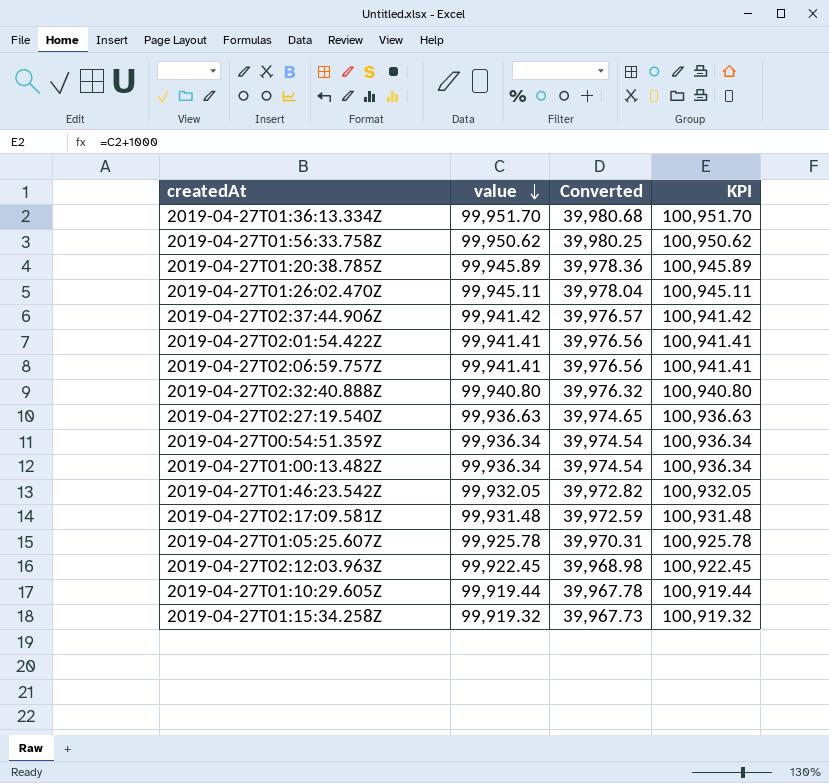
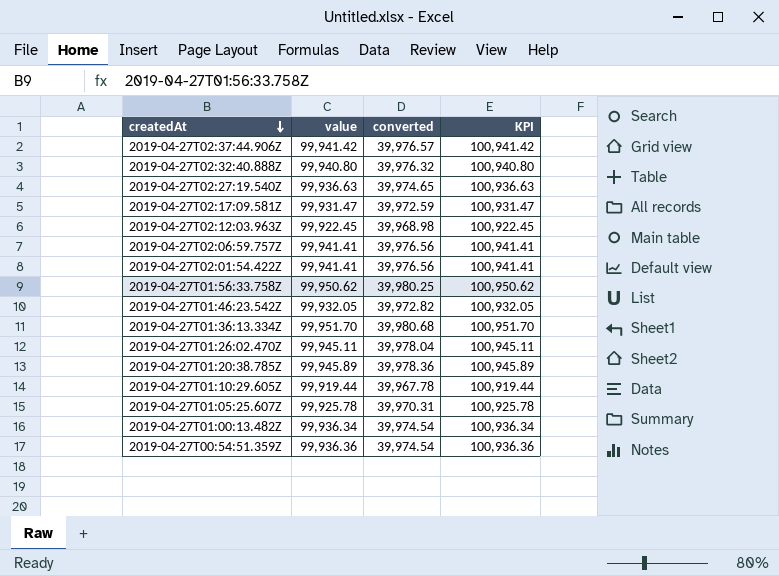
row order: value descending -> createdAt descending
column name: Converted -> converted
row 2019-04-27T01:15:34.258Z: 99,919.32 | 39,967.73 | 100,919.32 -> none
2019-04-27T02:17:09.581Z | value: 99,931.48 -> 99,931.47
2019-04-27T02:17:09.581Z | KPI: 100,931.48 -> 100,931.47
2019-04-27T00:54:51.359Z | value: 99,936.34 -> 99,936.36
2019-04-27T00:54:51.359Z | KPI: 100,936.34 -> 100,936.36

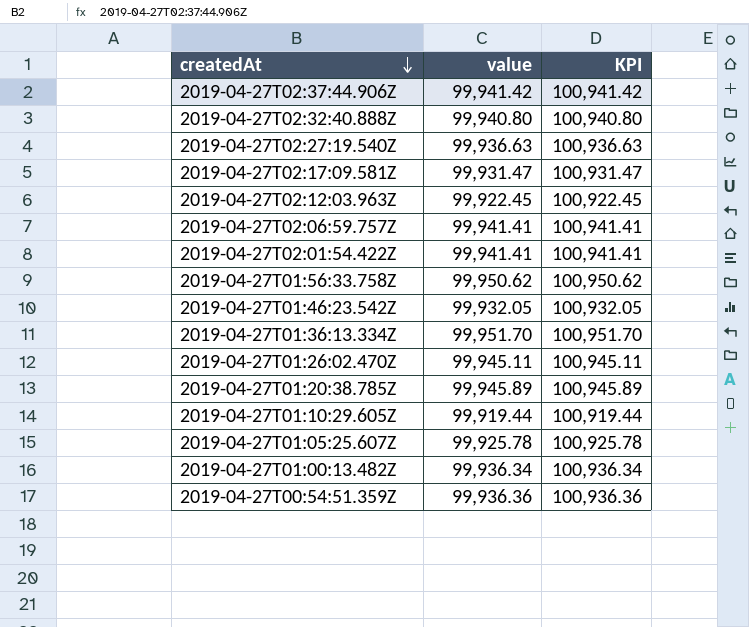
column converted | formula: [value] * 0.4 -> none

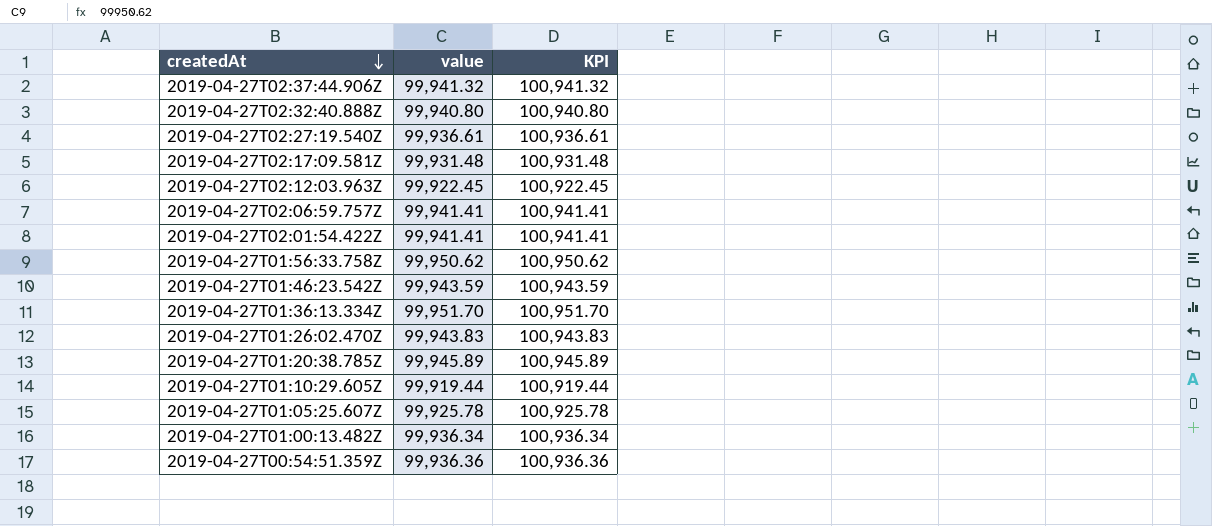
2019-04-27T02:37:44.906Z | value: 99,941.42 -> 99,941.32
2019-04-27T02:37:44.906Z | KPI: 100,941.42 -> 100,941.32
2019-04-27T02:27:19.540Z | value: 99,936.63 -> 99,936.61
2019-04-27T02:27:19.540Z | KPI: 100,936.63 -> 100,936.61
2019-04-27T02:17:09.581Z | value: 99,931.47 -> 99,931.48
2019-04-27T02:17:09.581Z | KPI: 100,931.47 -> 100,931.48
2019-04-27T01:46:23.542Z | value: 99,932.05 -> 99,943.59
2019-04-27T01:46:23.542Z | KPI: 100,932.05 -> 100,943.59
2019-04-27T01:26:02.470Z | value: 99,945.11 -> 99,943.83
2019-04-27T01:26:02.470Z | KPI: 100,945.11 -> 100,943.83

